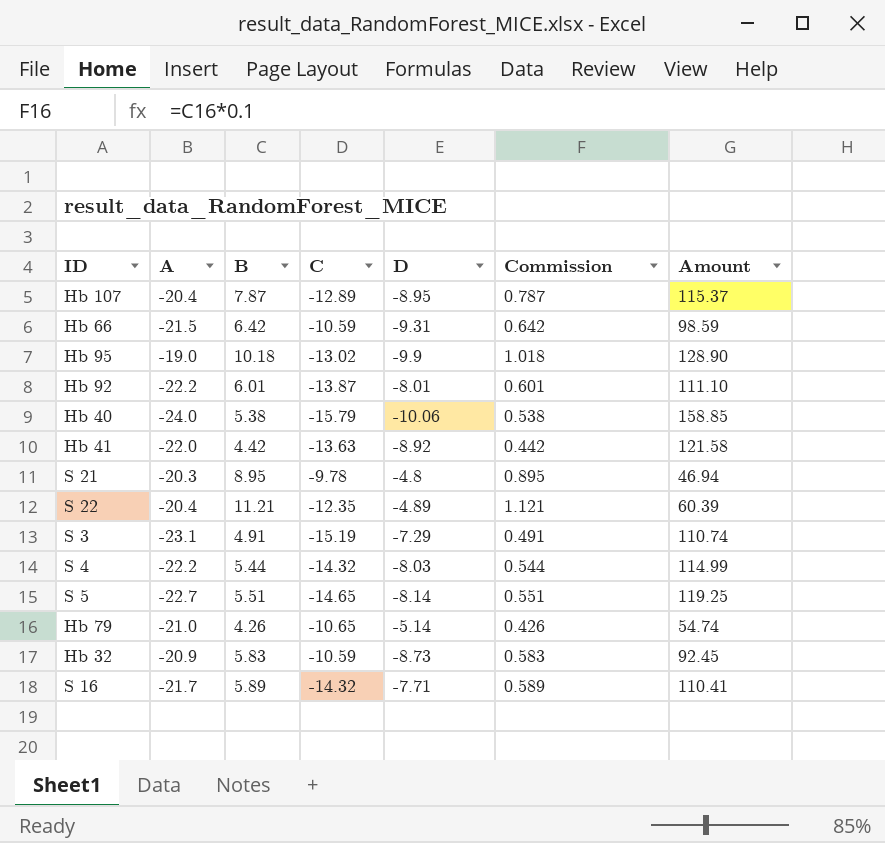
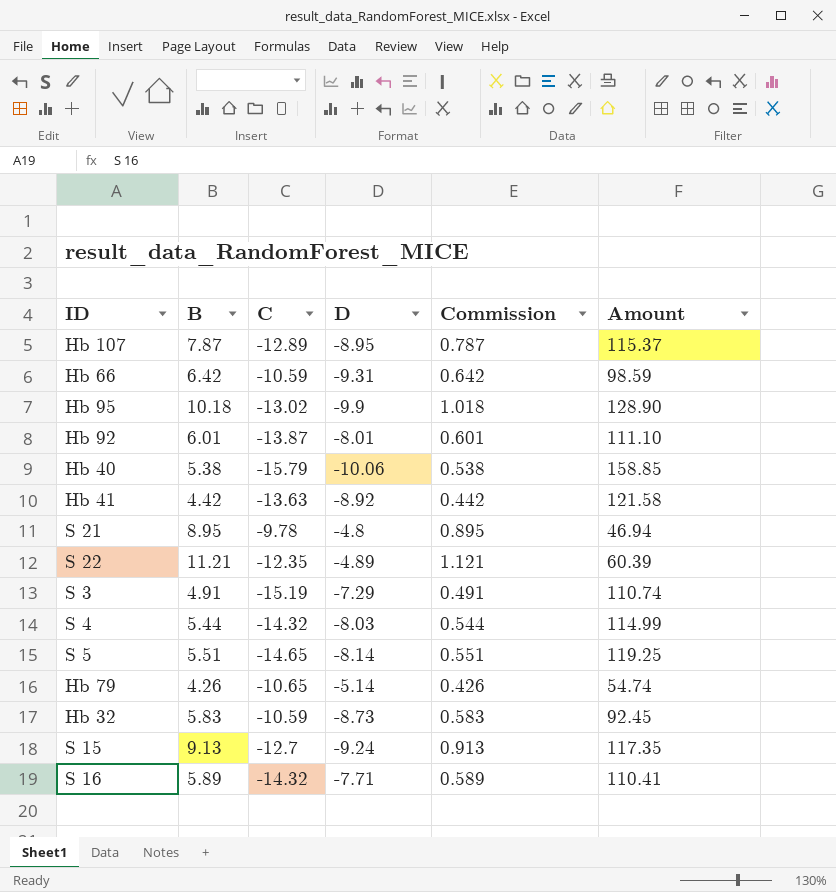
column A | position: 2 -> none
row S 15: none -> 9.13 | -12.7 | -9.24 | 0.913 | 117.35

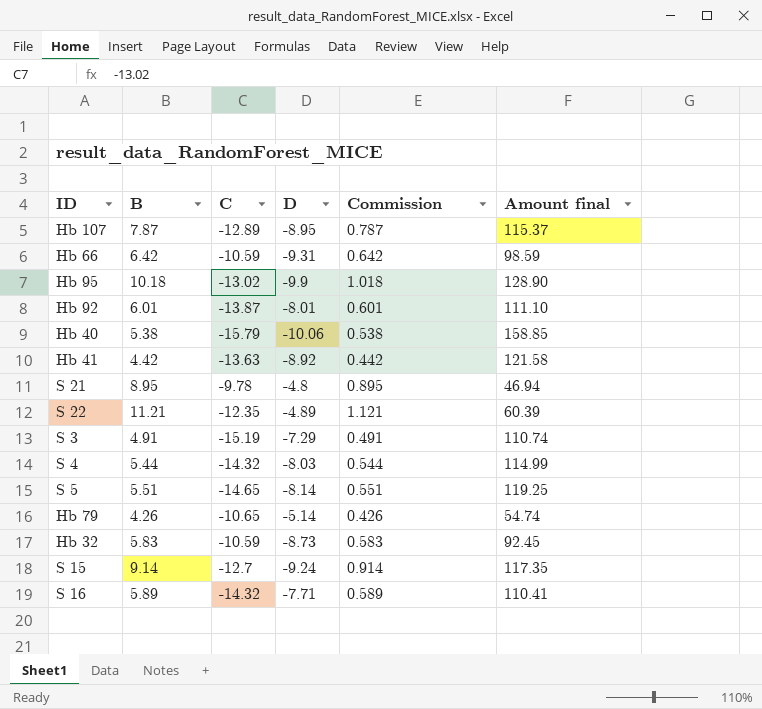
column name: Amount -> Amount final
S 15 | B: 9.13 -> 9.14
S 15 | Commission: 0.913 -> 0.914

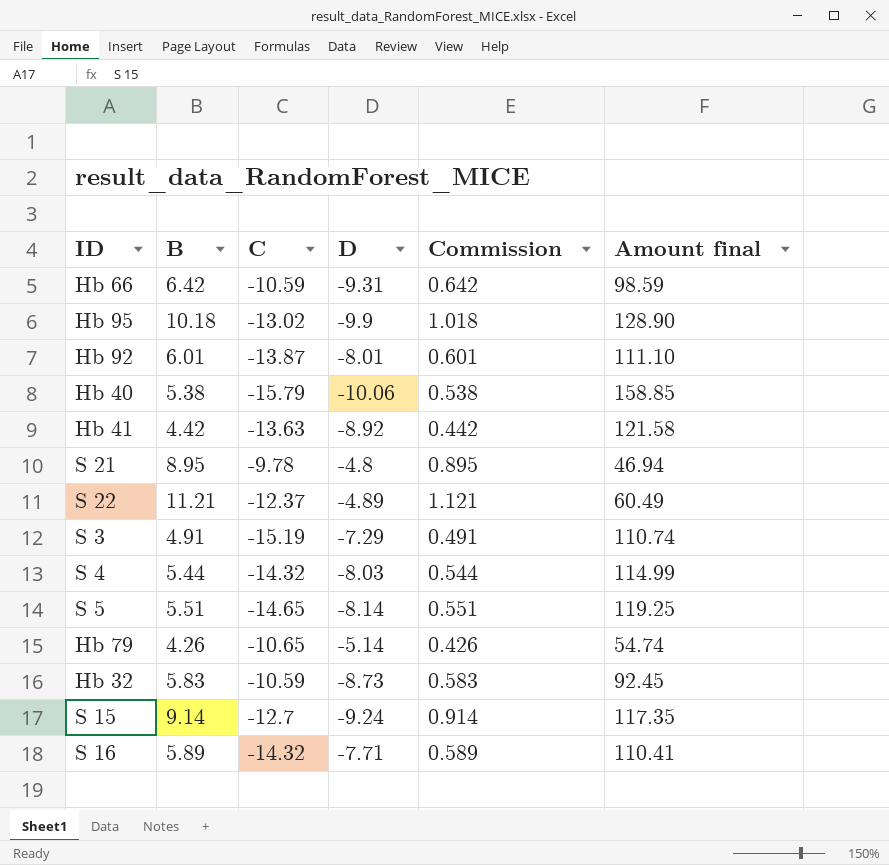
row Hb 107: 7.87 | -12.89 | -8.95 | 0.787 | 115.37 -> none
S 22 | C: -12.35 -> -12.37
S 22 | Amount final: 60.39 -> 60.49

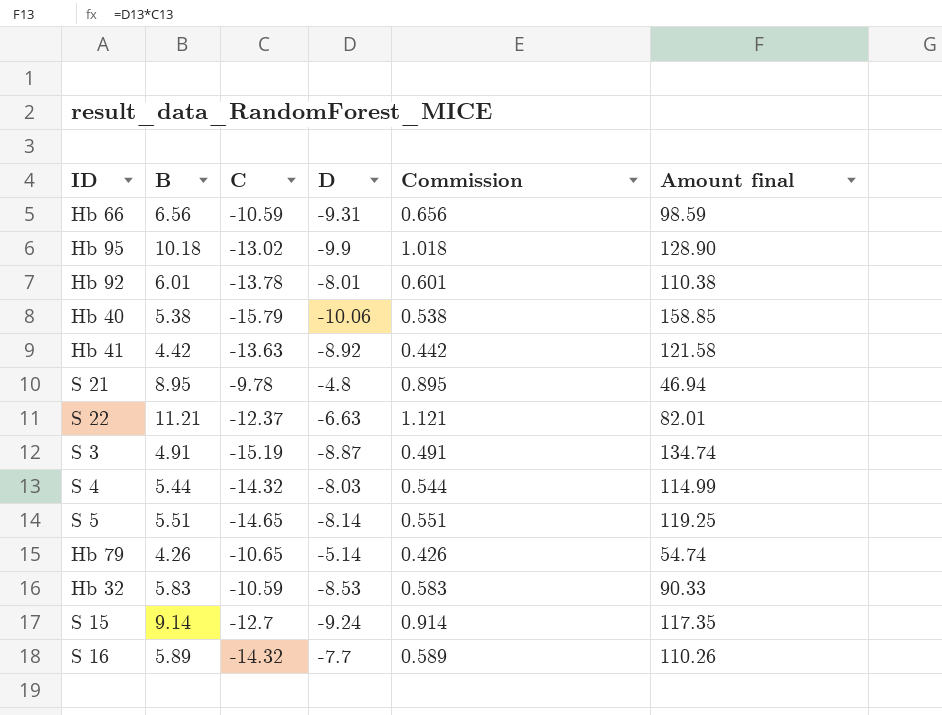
Hb 66 | B: 6.42 -> 6.56
Hb 66 | Commission: 0.642 -> 0.656
Hb 92 | C: -13.87 -> -13.78
Hb 92 | Amount final: 111.10 -> 110.38
S 22 | D: -4.89 -> -6.63
S 22 | Amount final: 60.49 -> 82.01
S 3 | D: -7.29 -> -8.87
S 3 | Amount final: 110.74 -> 134.74
Hb 32 | D: -8.73 -> -8.53
Hb 32 | Amount final: 92.45 -> 90.33
S 16 | D: -7.71 -> -7.7
S 16 | Amount final: 110.41 -> 110.26

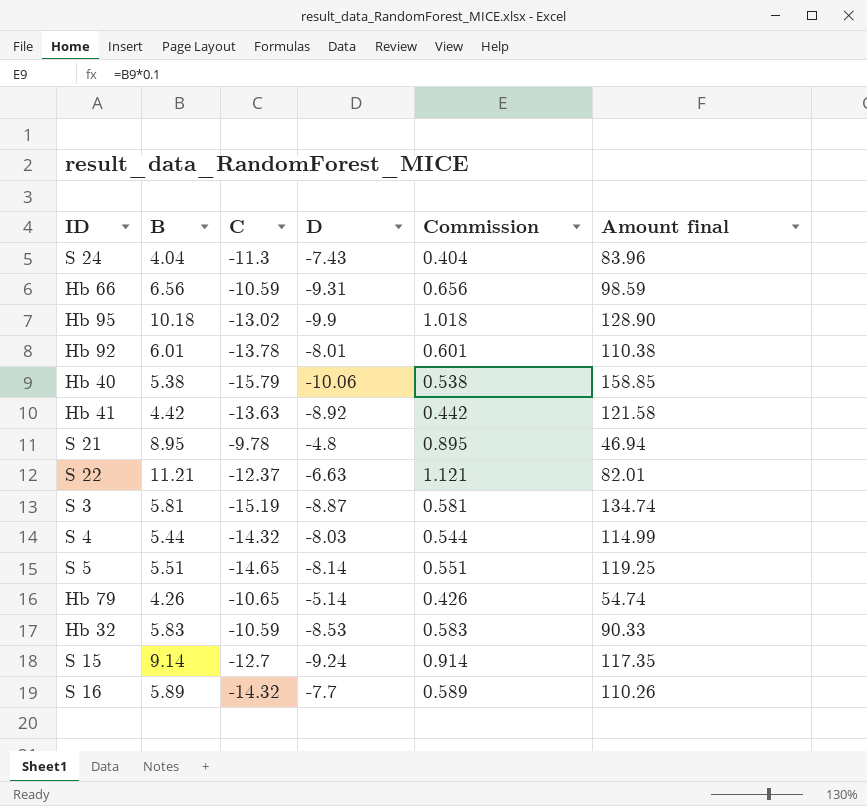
row S 24: none -> 4.04 | -11.3 | -7.43 | 0.404 | 83.96
S 3 | B: 4.91 -> 5.81
S 3 | Commission: 0.491 -> 0.581

